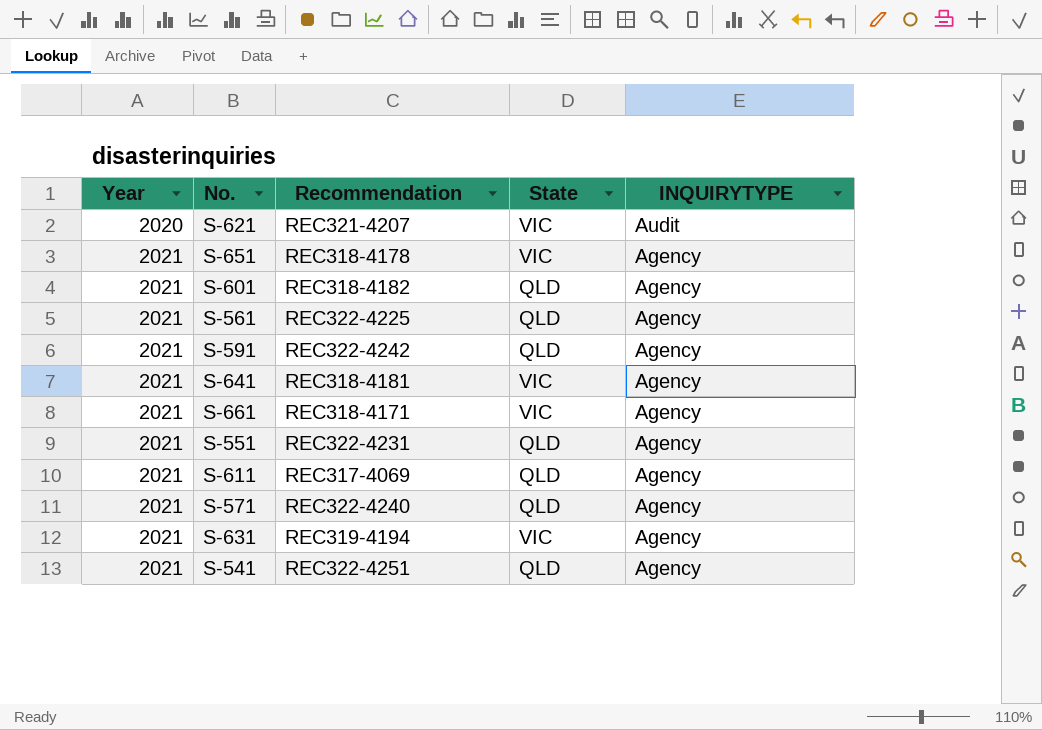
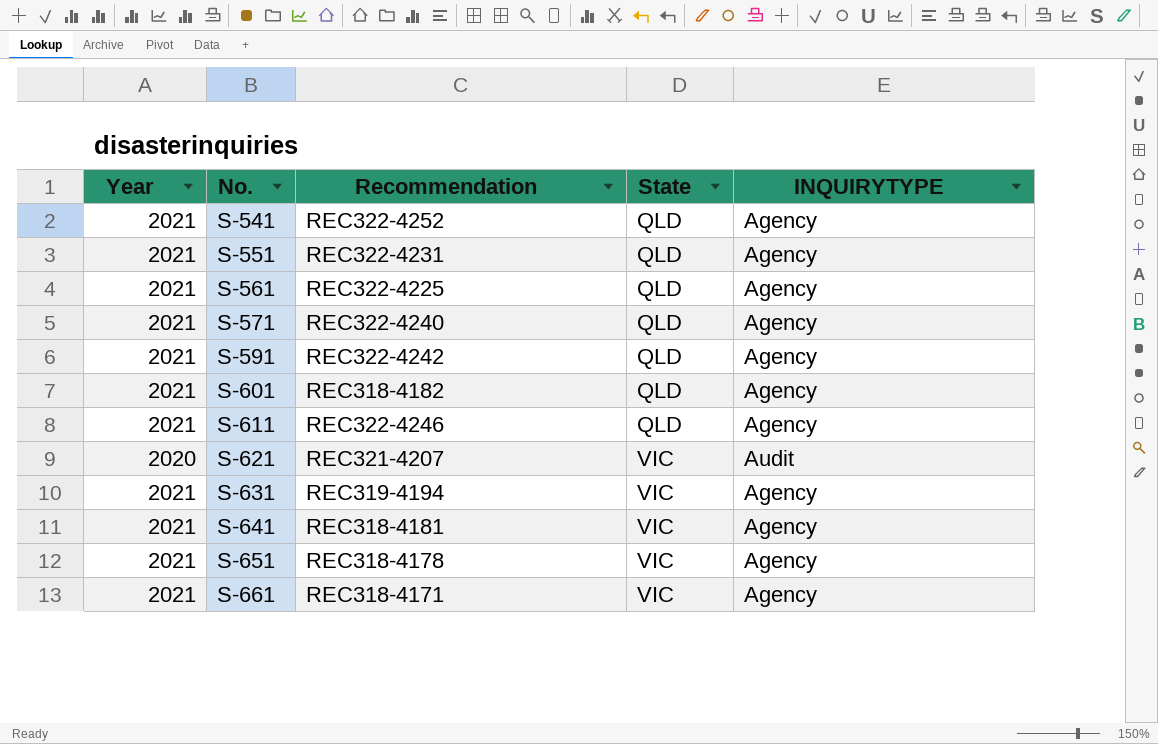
row order: Year ascending -> No. ascending
S-541 | Recommendation: REC322-4251 -> REC322-4252
S-611 | Recommendation: REC317-4069 -> REC322-4246

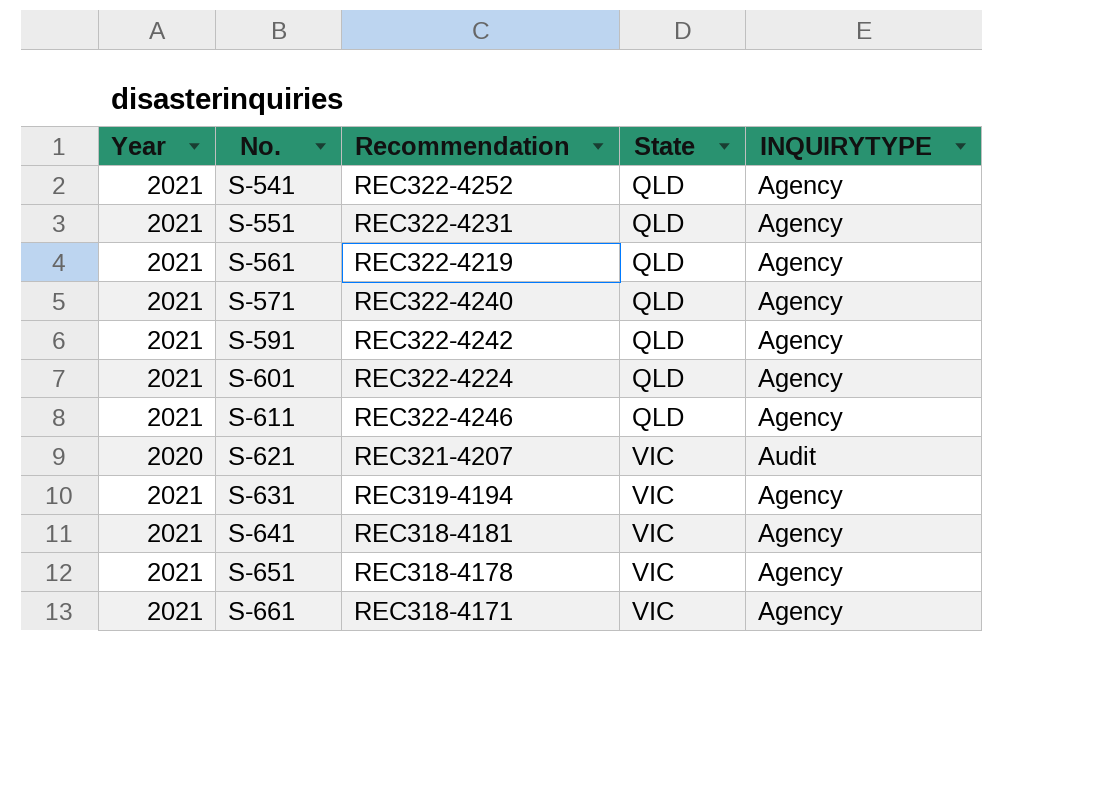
S-561 | Recommendation: REC322-4225 -> REC322-4219
S-601 | Recommendation: REC318-4182 -> REC322-4224

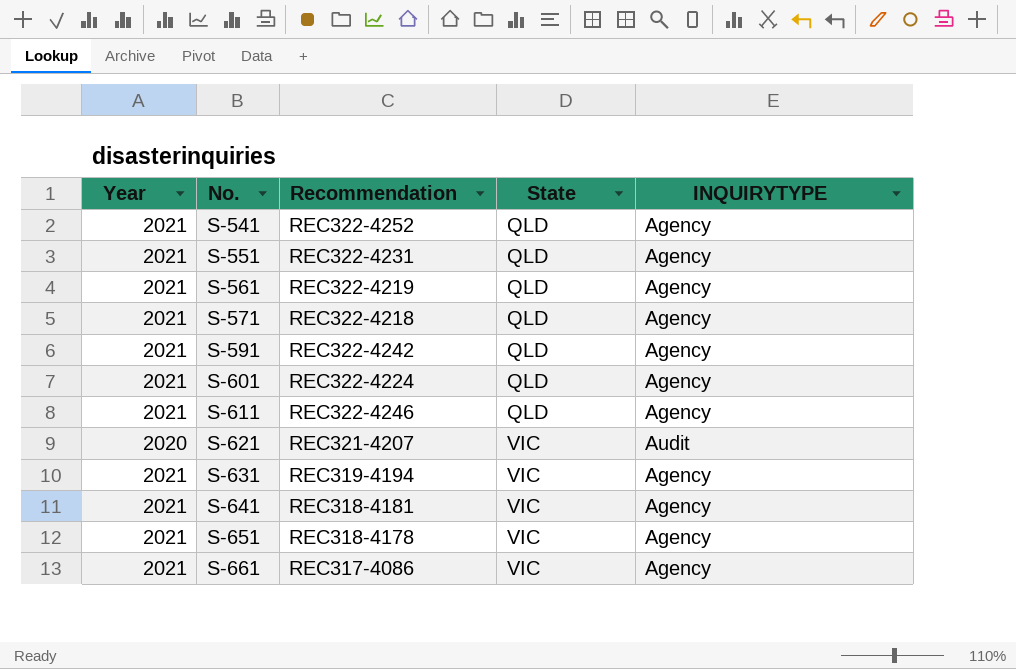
S-571 | Recommendation: REC322-4240 -> REC322-4218
S-661 | Recommendation: REC318-4171 -> REC317-4086

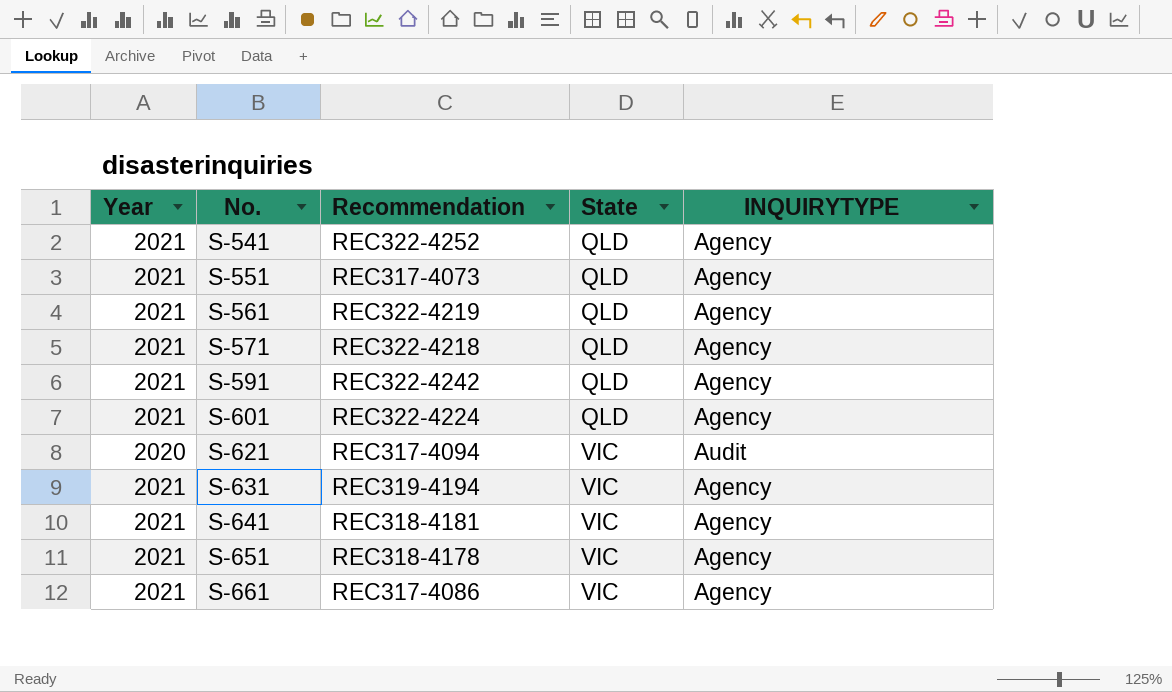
row S-611: 2021 | REC322-4246 | QLD | Agency -> none
S-551 | Recommendation: REC322-4231 -> REC317-4073
S-621 | Recommendation: REC321-4207 -> REC317-4094

